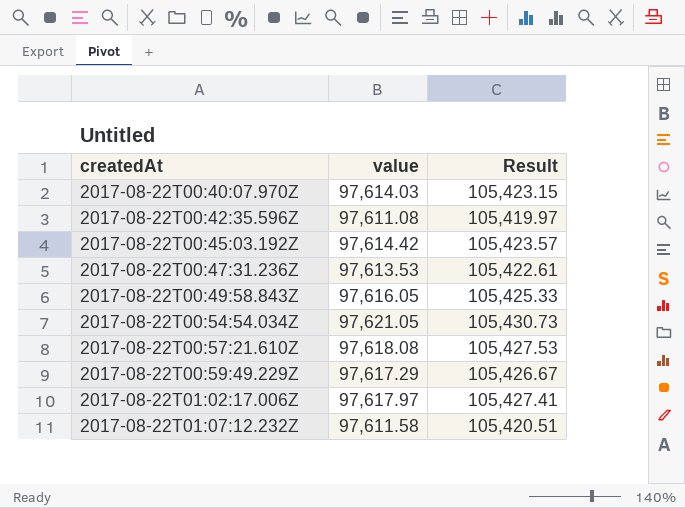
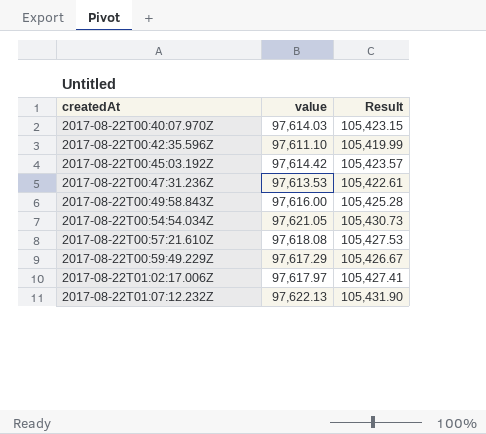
2017-08-22T00:42:35.596Z | value: 97,611.08 -> 97,611.10
2017-08-22T00:42:35.596Z | Result: 105,419.97 -> 105,419.99
2017-08-22T00:49:58.843Z | value: 97,616.05 -> 97,616.00
2017-08-22T00:49:58.843Z | Result: 105,425.33 -> 105,425.28
2017-08-22T01:07:12.232Z | value: 97,611.58 -> 97,622.13
2017-08-22T01:07:12.232Z | Result: 105,420.51 -> 105,431.90

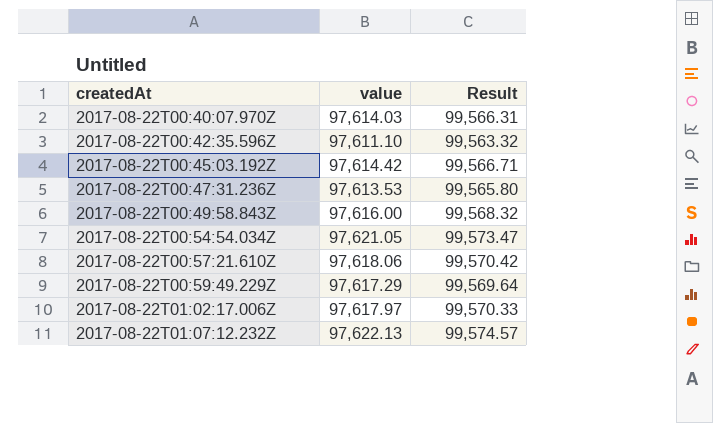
column Result | formula: [value] * 1.08 -> [value] * 1.02
2017-08-22T00:57:21.610Z | value: 97,618.08 -> 97,618.06

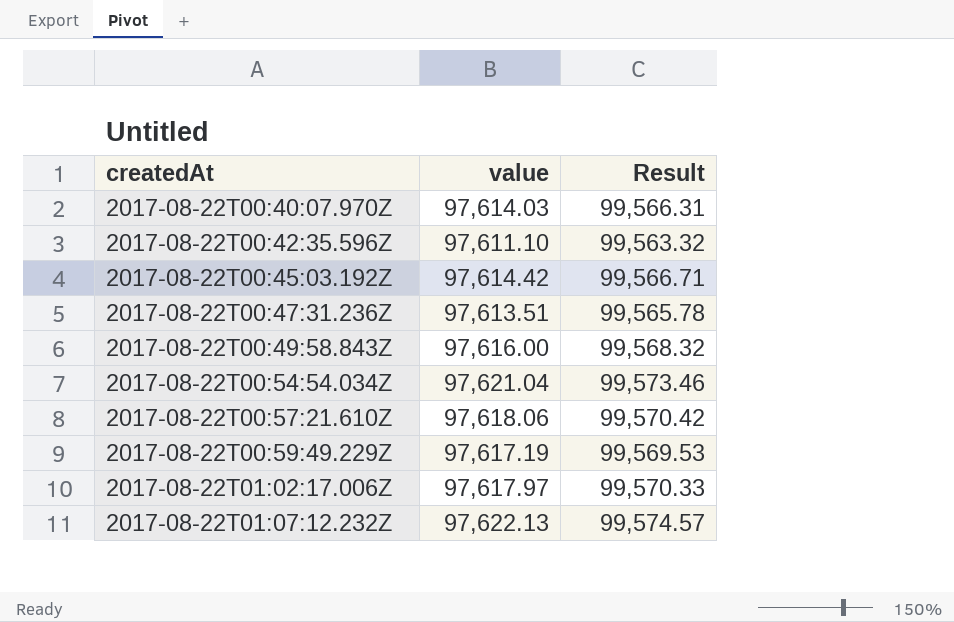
2017-08-22T00:47:31.236Z | value: 97,613.53 -> 97,613.51
2017-08-22T00:47:31.236Z | Result: 99,565.80 -> 99,565.78
2017-08-22T00:54:54.034Z | value: 97,621.05 -> 97,621.04
2017-08-22T00:54:54.034Z | Result: 99,573.47 -> 99,573.46
2017-08-22T00:59:49.229Z | value: 97,617.29 -> 97,617.19
2017-08-22T00:59:49.229Z | Result: 99,569.64 -> 99,569.53

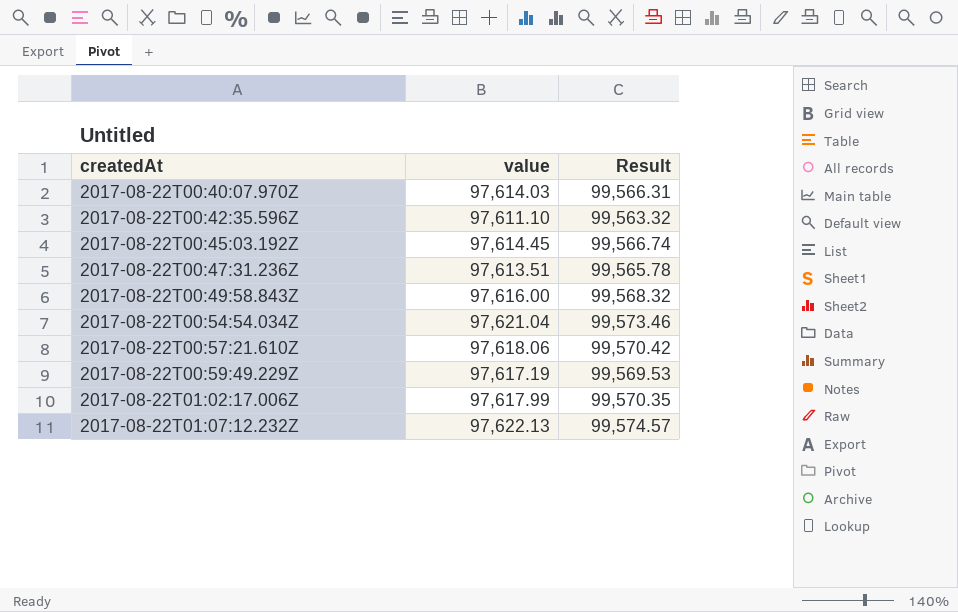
2017-08-22T00:45:03.192Z | value: 97,614.42 -> 97,614.45
2017-08-22T00:45:03.192Z | Result: 99,566.71 -> 99,566.74
2017-08-22T01:02:17.006Z | value: 97,617.97 -> 97,617.99
2017-08-22T01:02:17.006Z | Result: 99,570.33 -> 99,570.35

